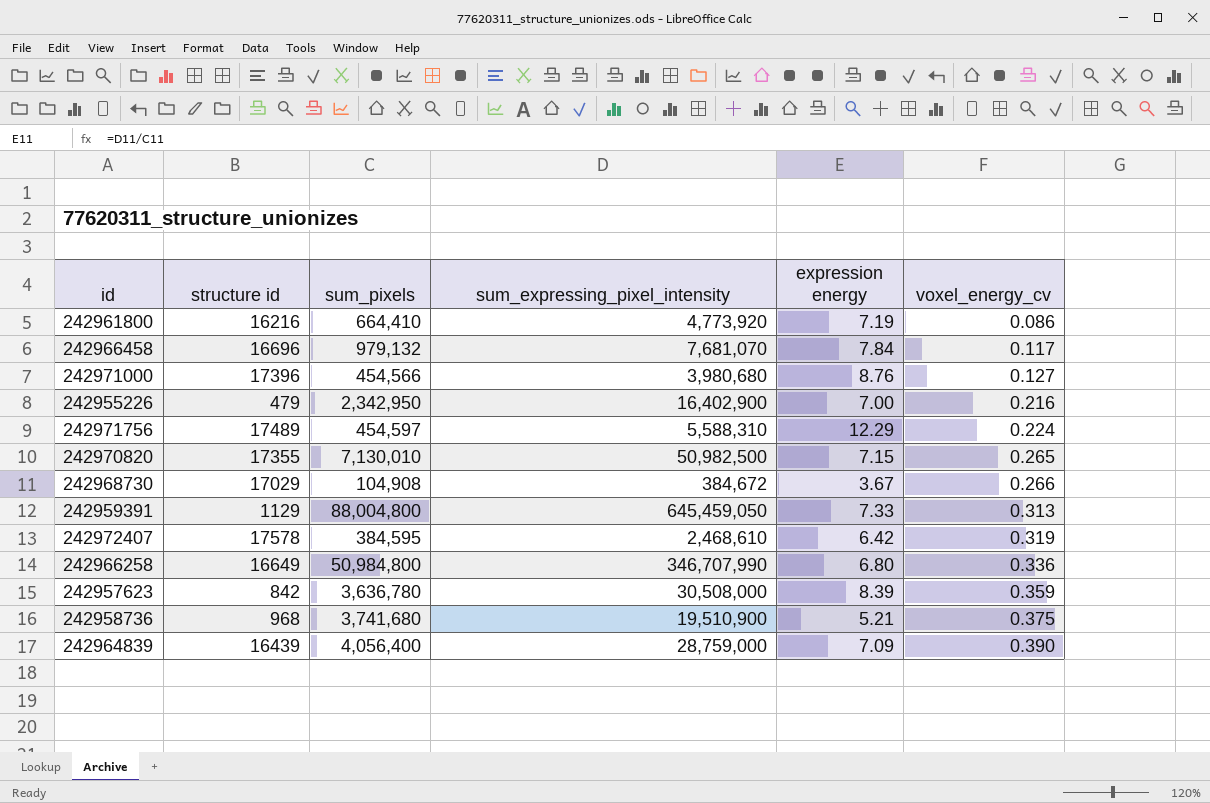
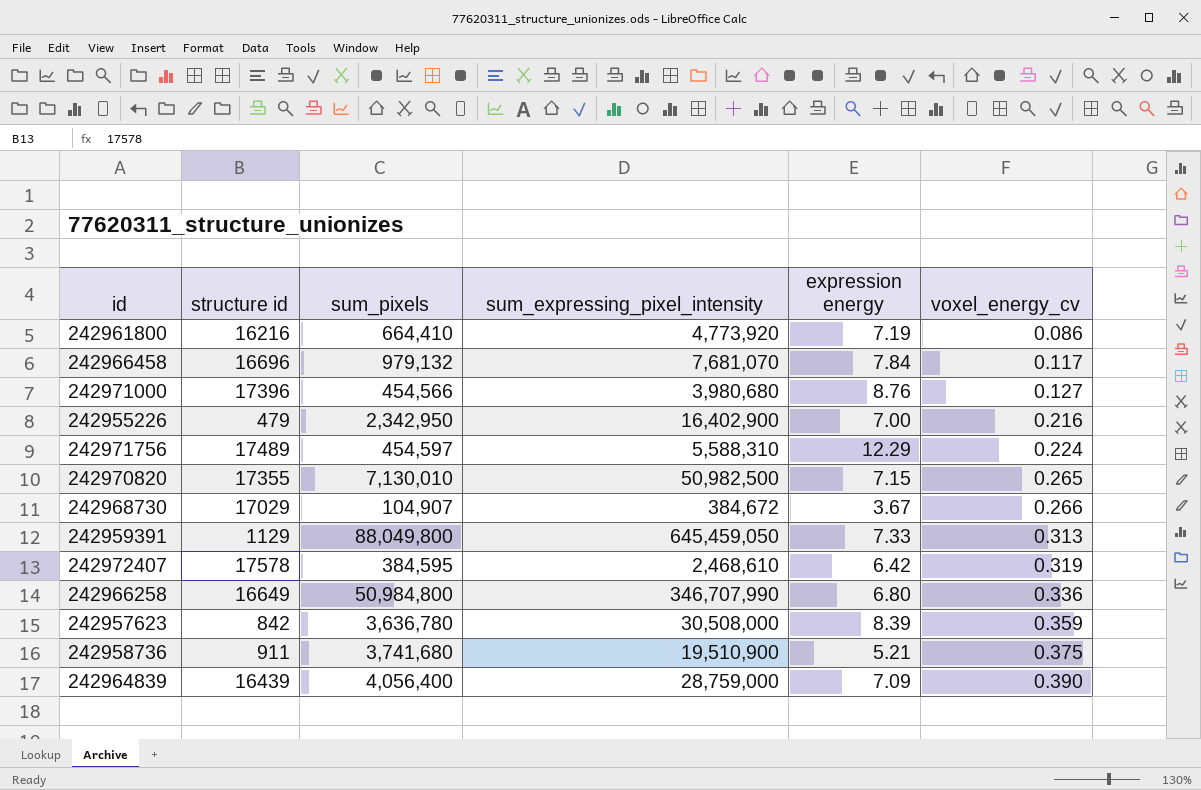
242968730 | sum_pixels: 104,908 -> 104,907
242959391 | sum_pixels: 88,004,800 -> 88,049,800
242958736 | structure id: 968 -> 911

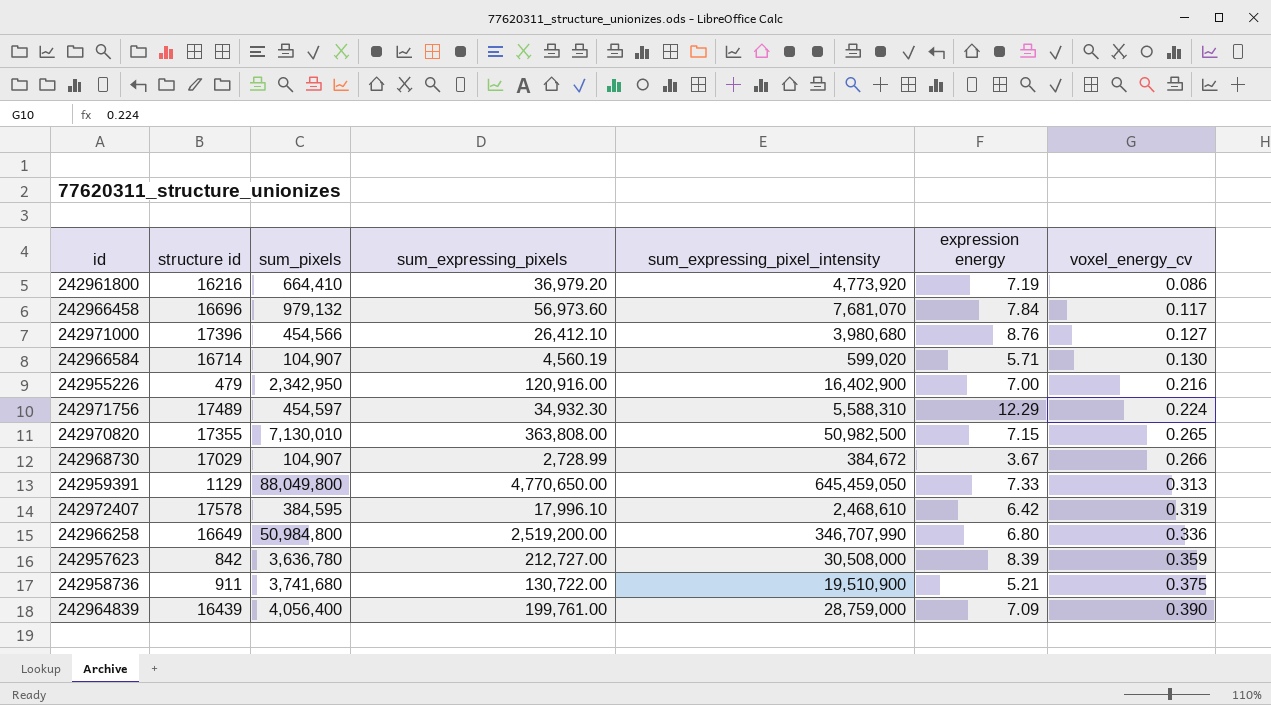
column sum_expressing_pixels | position: none -> 4
row 242966584: none -> 16714 | 104,907 | 4,560.19 | 599,020 | 5.71 | 0.130

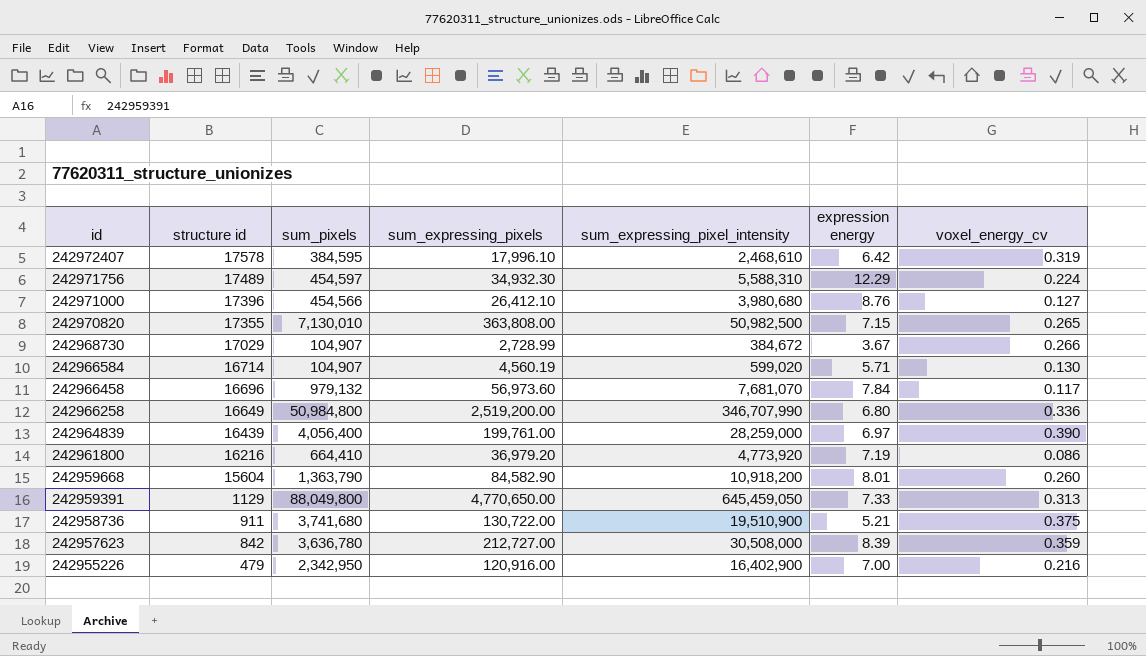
row order: voxel_energy_cv ascending -> id descending
242964839 | sum_expressing_pixel_intensity: 28,759,000 -> 28,259,000
242964839 | expression energy: 7.09 -> 6.97
row 242959668: none -> 15604 | 1,363,790 | 84,582.90 | 10,918,200 | 8.01 | 0.260

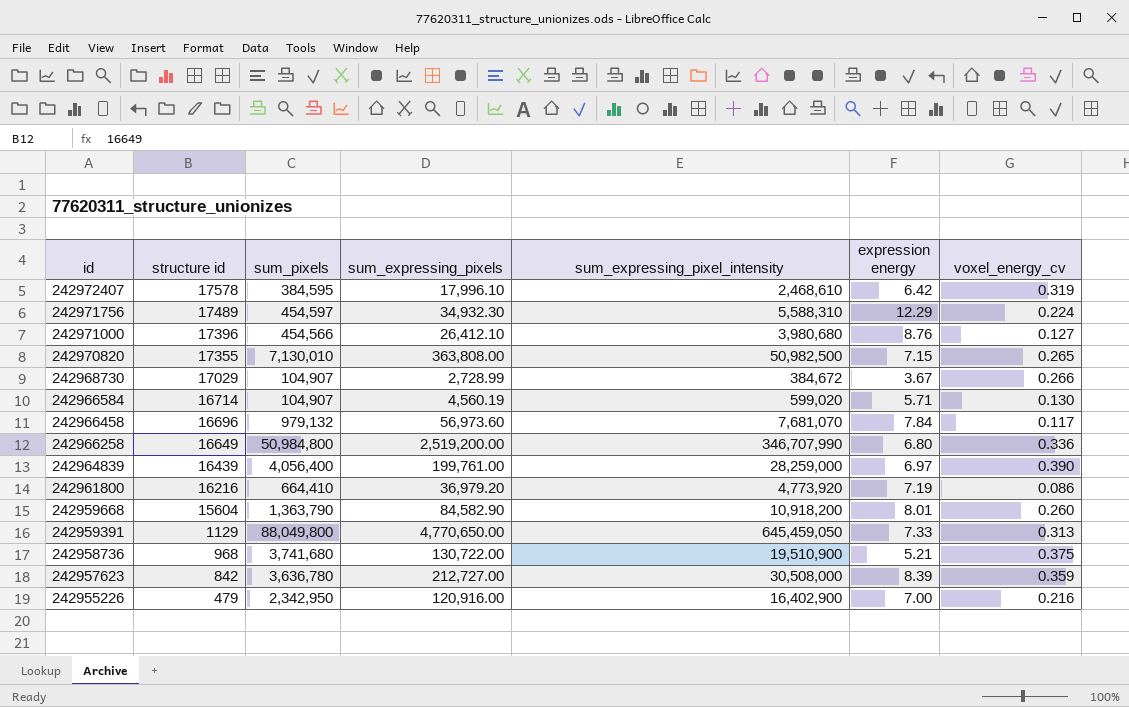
242958736 | structure id: 911 -> 968

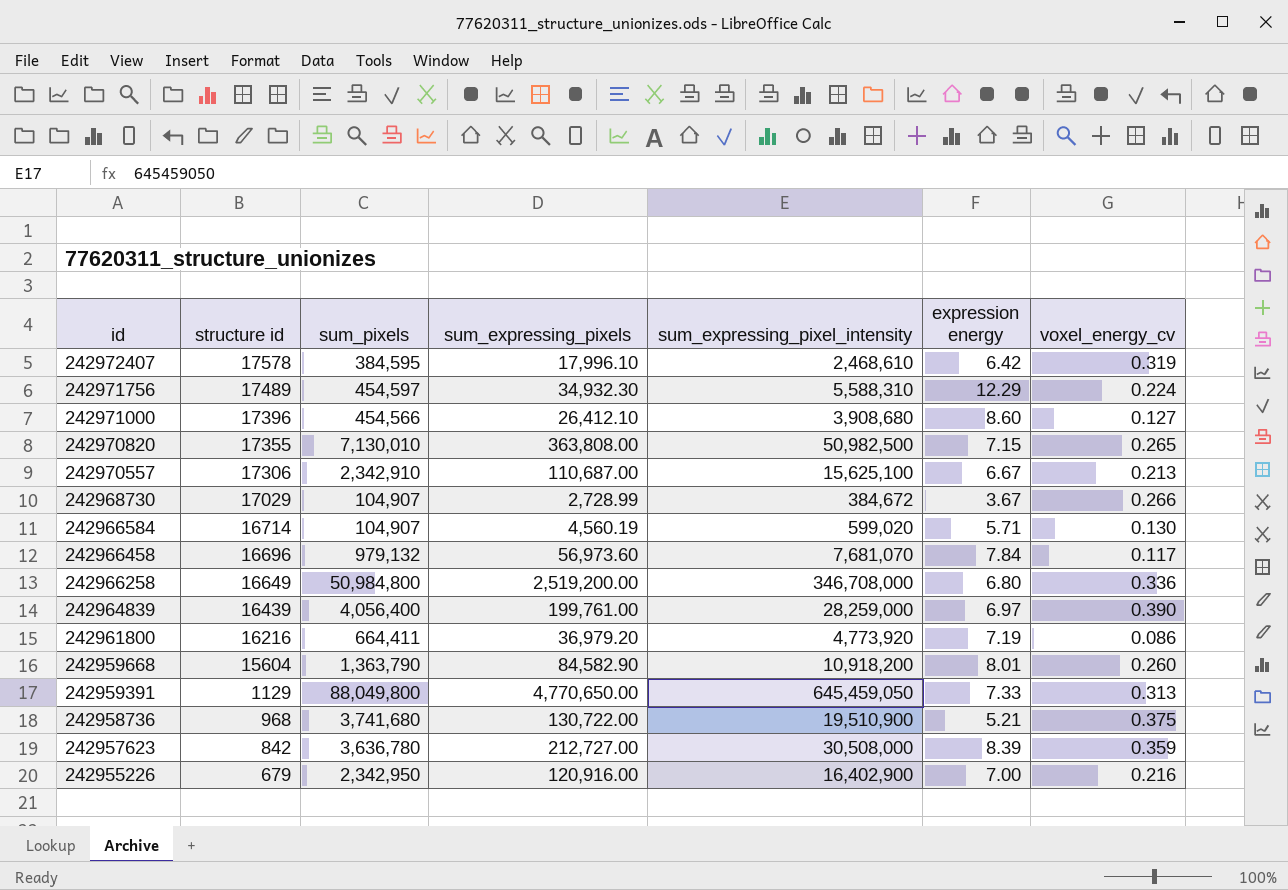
242971000 | sum_expressing_pixel_intensity: 3,980,680 -> 3,908,680
242971000 | expression energy: 8.76 -> 8.60
row 242970557: none -> 17306 | 2,342,910 | 110,687.00 | 15,625,100 | 6.67 | 0.213
242966258 | sum_expressing_pixel_intensity: 346,707,990 -> 346,708,000
242961800 | sum_pixels: 664,410 -> 664,411
242955226 | structure id: 479 -> 679

